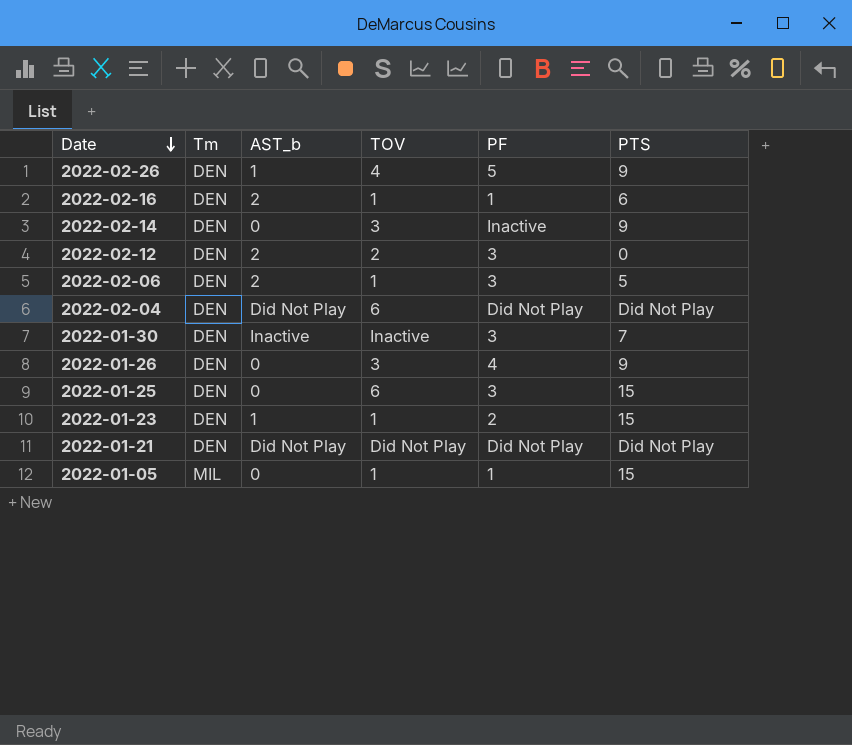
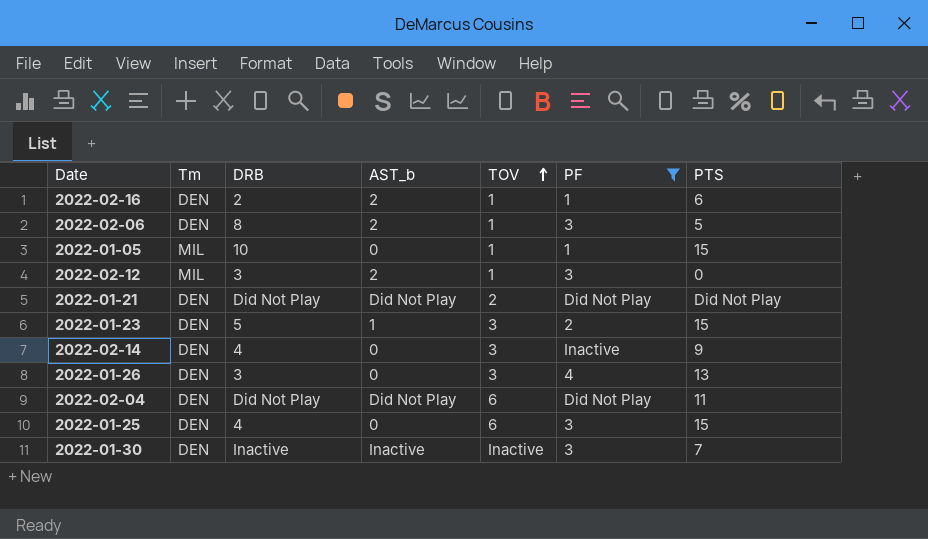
filter: none -> PF != 5
row order: Date descending -> TOV ascending
column DRB | position: none -> 3
2022-02-12 | Tm: DEN -> MIL
2022-02-12 | TOV: 2 -> 1
2022-01-21 | TOV: Did Not Play -> 2
2022-01-23 | TOV: 1 -> 3
2022-01-26 | PTS: 9 -> 13
2022-02-04 | PTS: Did Not Play -> 11

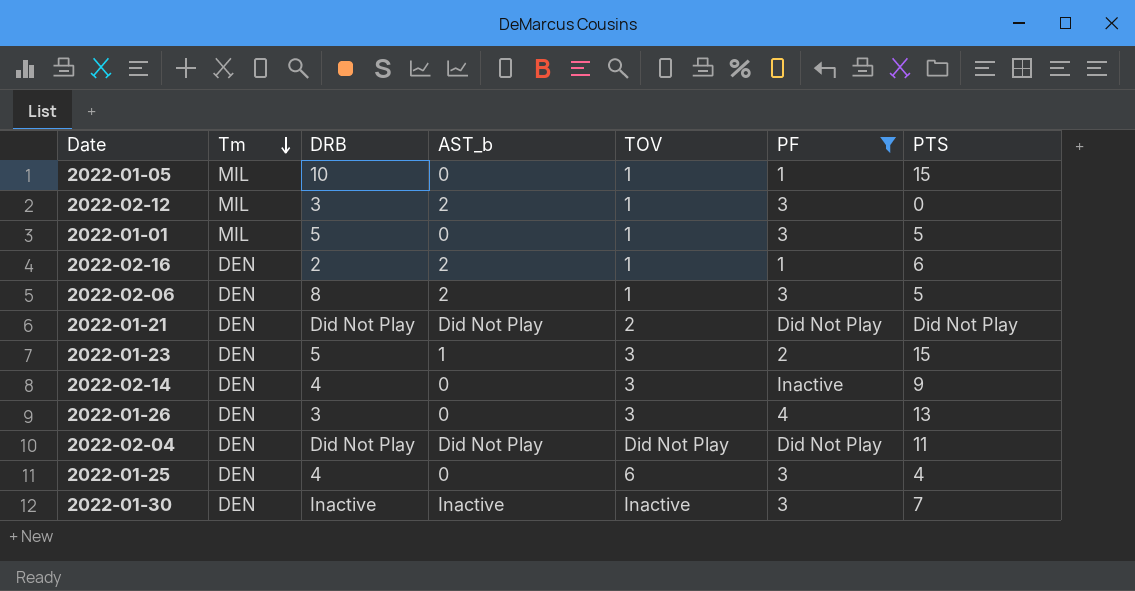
row order: TOV ascending -> Tm descending
row 2022-01-01: none -> MIL | 5 | 0 | 1 | 3 | 5
2022-02-04 | TOV: 6 -> Did Not Play
2022-01-25 | PTS: 15 -> 4

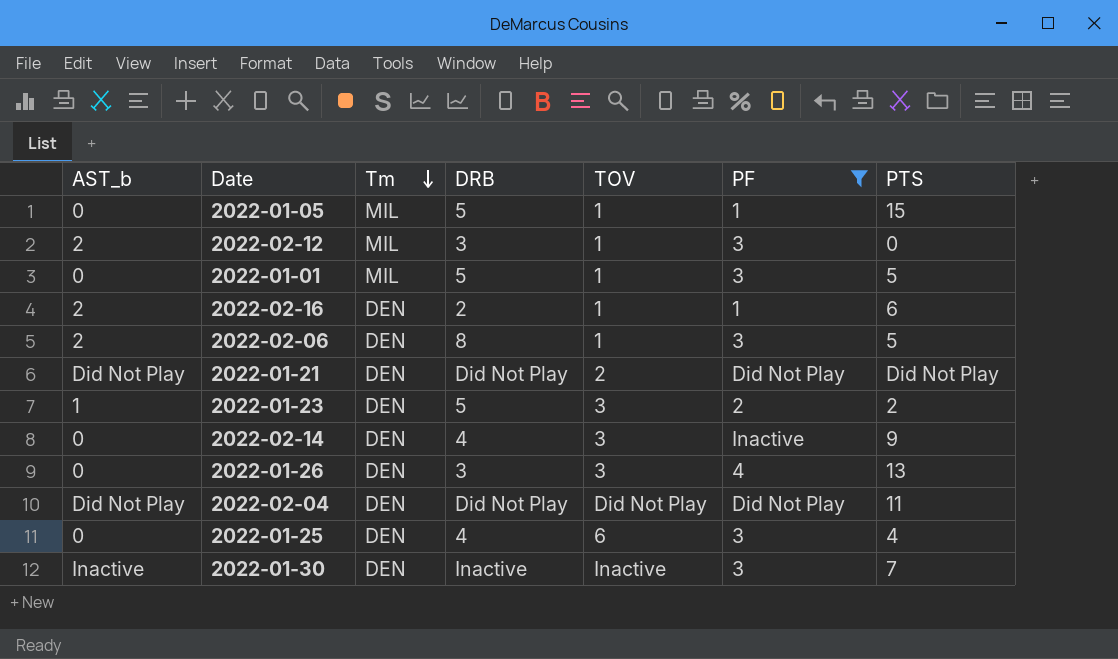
column AST_b | position: 4 -> 1
2022-01-05 | DRB: 10 -> 5
2022-01-23 | PTS: 15 -> 2

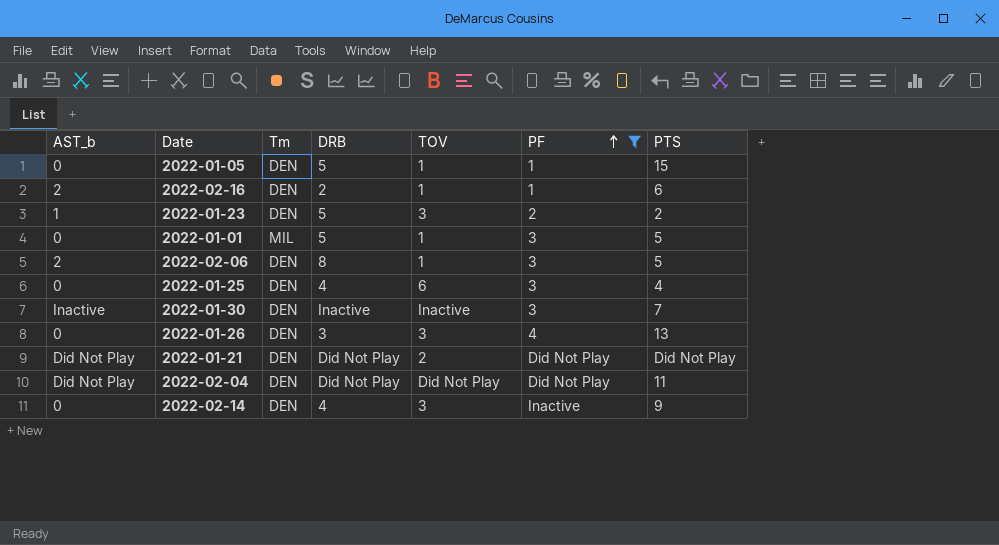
row order: Tm descending -> PF ascending
row 2022-02-12: 2 | MIL | 3 | 1 | 3 | 0 -> none
2022-01-05 | Tm: MIL -> DEN

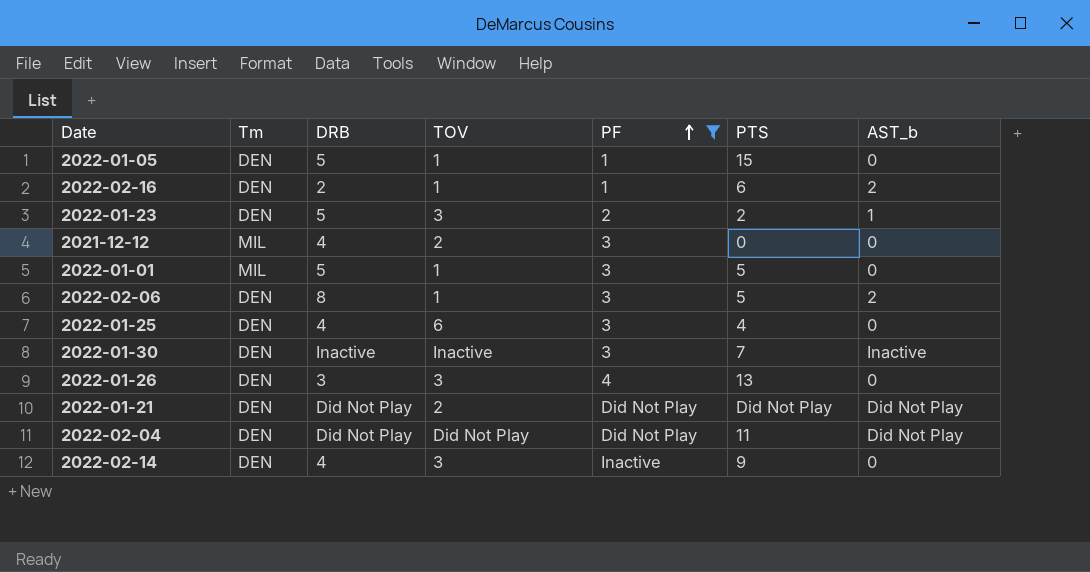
column AST_b | position: 1 -> 7
row 2021-12-12: none -> MIL | 4 | 2 | 3 | 0 | 0

